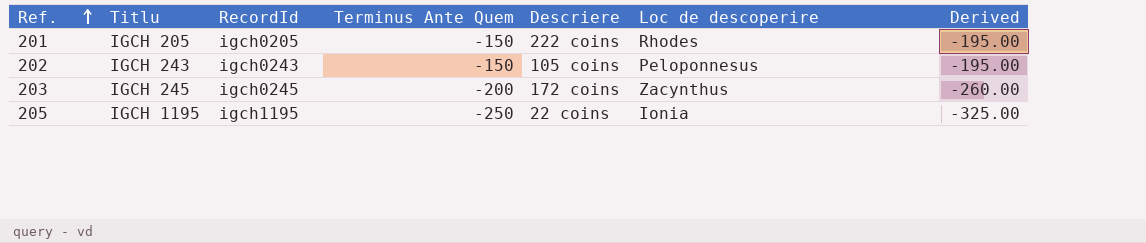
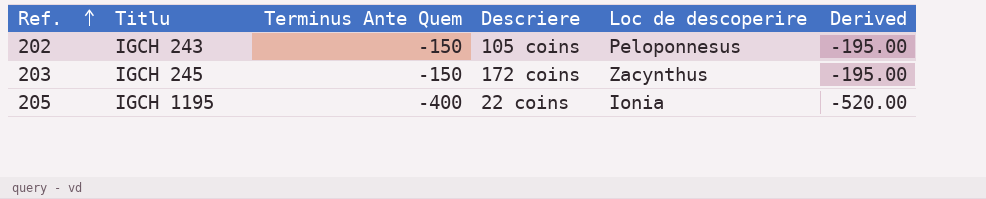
column RecordId | position: 3 -> none
row 201: IGCH 205 | igch0205 | -150 | 222 coins | Rhodes | -195.00 -> none
203 | Terminus Ante Quem: -200 -> -150
203 | Derived: -260.00 -> -195.00
205 | Terminus Ante Quem: -250 -> -400
205 | Derived: -325.00 -> -520.00

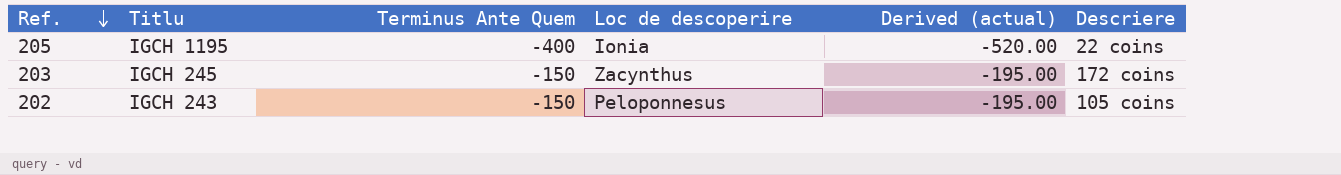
row order: Ref. ascending -> Ref. descending
column name: Derived -> Derived (actual)
column Descriere | position: 4 -> 6

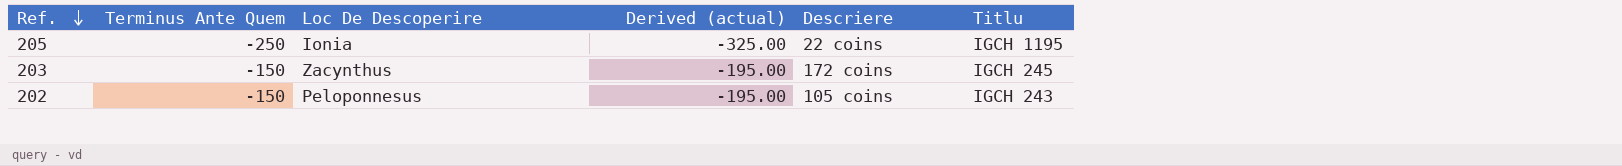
column name: Loc de descoperire -> Loc De Descoperire
column Titlu | position: 2 -> 6
205 | Terminus Ante Quem: -400 -> -250
205 | Derived (actual): -520.00 -> -325.00

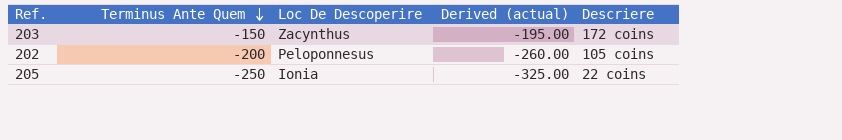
row order: Ref. descending -> Terminus Ante Quem descending
column Titlu | position: 6 -> none
202 | Terminus Ante Quem: -150 -> -200
202 | Derived (actual): -195.00 -> -260.00

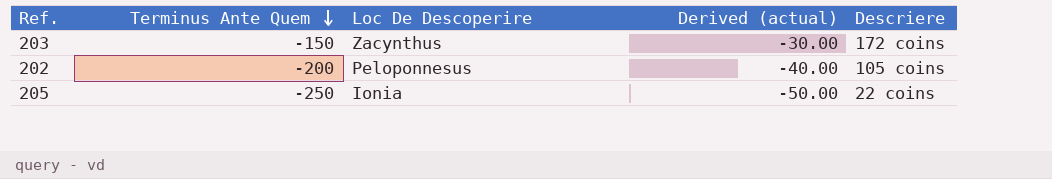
column Derived (actual) | formula: [Terminus Ante Quem] * 1.3 -> [Terminus Ante Quem] * 0.2

